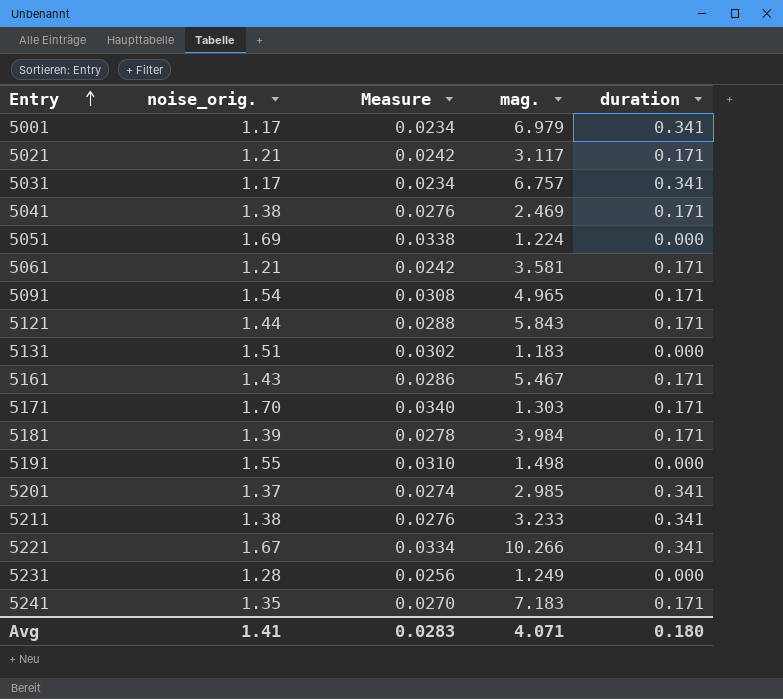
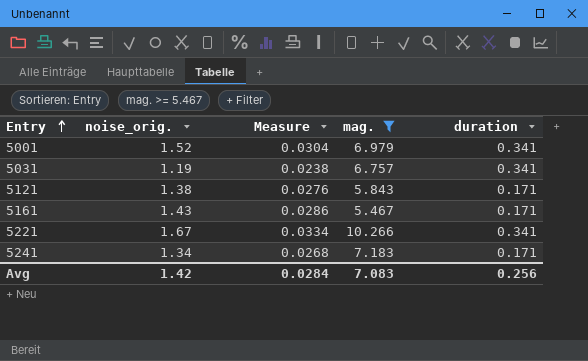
filter: none -> mag. >= 5.467
5001 | noise_orig.: 1.17 -> 1.52
5001 | Measure: 0.0234 -> 0.0304
5031 | noise_orig.: 1.17 -> 1.19
5031 | Measure: 0.0234 -> 0.0238
5121 | noise_orig.: 1.44 -> 1.38
5121 | Measure: 0.0288 -> 0.0276
5241 | noise_orig.: 1.35 -> 1.34
5241 | Measure: 0.0270 -> 0.0268
Avg | noise_orig.: 1.41 -> 1.42
Avg | Measure: 0.0283 -> 0.0284
Avg | mag.: 4.071 -> 7.083
Avg | duration: 0.180 -> 0.256

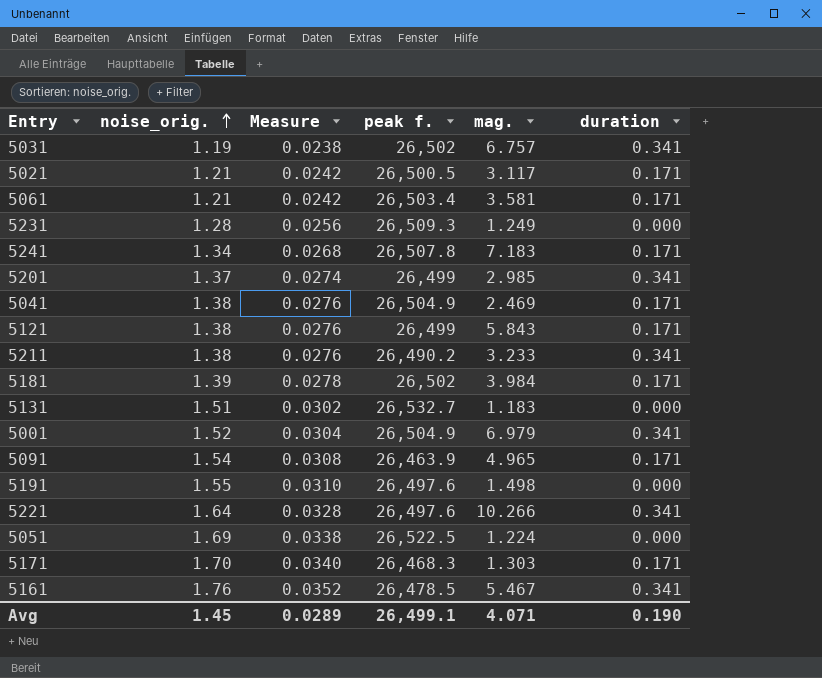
filter: mag. >= 5.467 -> none
row order: Entry ascending -> noise_orig. ascending
column peak f. | position: none -> 4
5221 | noise_orig.: 1.67 -> 1.64
5221 | Measure: 0.0334 -> 0.0328
5161 | noise_orig.: 1.43 -> 1.76
5161 | Measure: 0.0286 -> 0.0352
5161 | duration: 0.171 -> 0.341
Avg | noise_orig.: 1.42 -> 1.45
Avg | Measure: 0.0284 -> 0.0289
Avg | mag.: 7.083 -> 4.071
Avg | duration: 0.256 -> 0.190

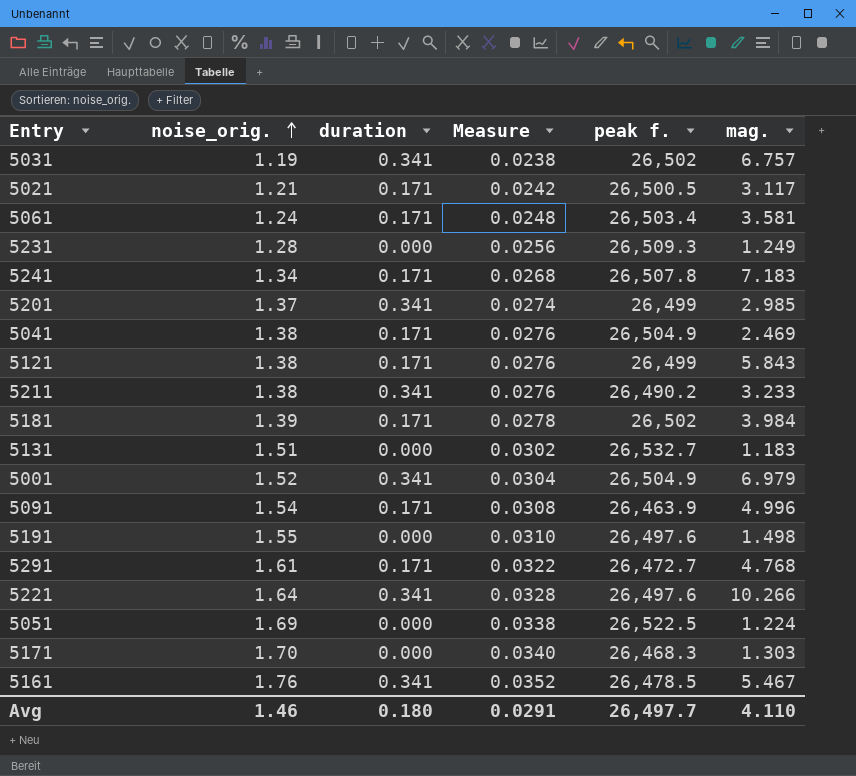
column duration | position: 6 -> 3
5061 | noise_orig.: 1.21 -> 1.24
5061 | Measure: 0.0242 -> 0.0248
5091 | mag.: 4.965 -> 4.996
row 5291: none -> 1.61 | 0.171 | 0.0322 | 26,472.7 | 4.768
5171 | duration: 0.171 -> 0.000
Avg | noise_orig.: 1.45 -> 1.46
Avg | duration: 0.190 -> 0.180
Avg | Measure: 0.0289 -> 0.0291
Avg | peak f.: 26,499.1 -> 26,497.7
Avg | mag.: 4.071 -> 4.110

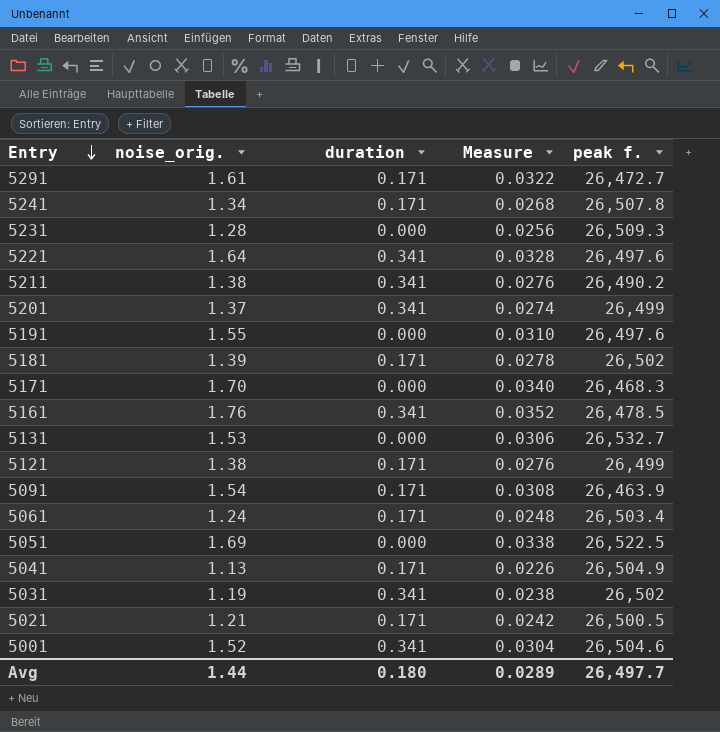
row order: noise_orig. ascending -> Entry descending
column mag. | position: 6 -> none
5131 | noise_orig.: 1.51 -> 1.53
5131 | Measure: 0.0302 -> 0.0306
5041 | noise_orig.: 1.38 -> 1.13
5041 | Measure: 0.0276 -> 0.0226
5001 | peak f.: 26,504.9 -> 26,504.6
Avg | noise_orig.: 1.46 -> 1.44
Avg | Measure: 0.0291 -> 0.0289

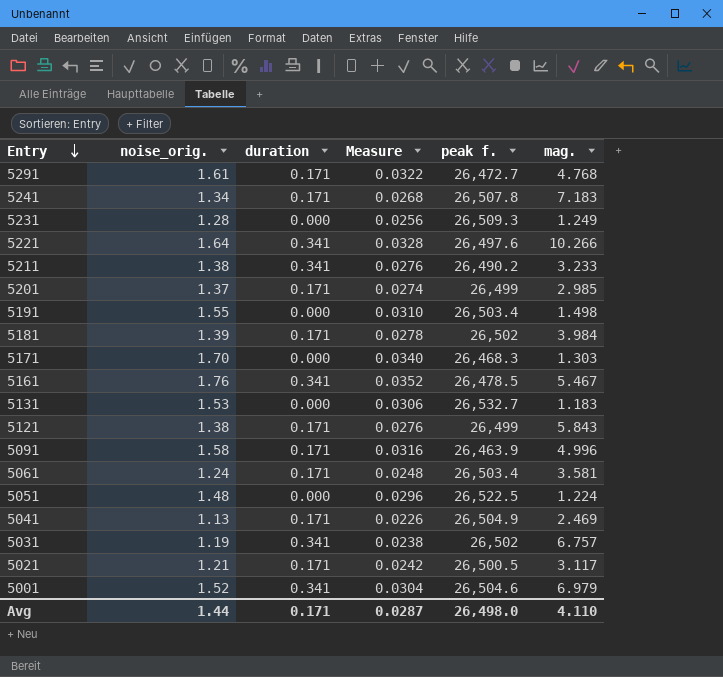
column mag. | position: none -> 6
5201 | duration: 0.341 -> 0.171
5191 | peak f.: 26,497.6 -> 26,503.4
5091 | noise_orig.: 1.54 -> 1.58
5091 | Measure: 0.0308 -> 0.0316
5051 | noise_orig.: 1.69 -> 1.48
5051 | Measure: 0.0338 -> 0.0296
Avg | duration: 0.180 -> 0.171
Avg | Measure: 0.0289 -> 0.0287
Avg | peak f.: 26,497.7 -> 26,498.0

